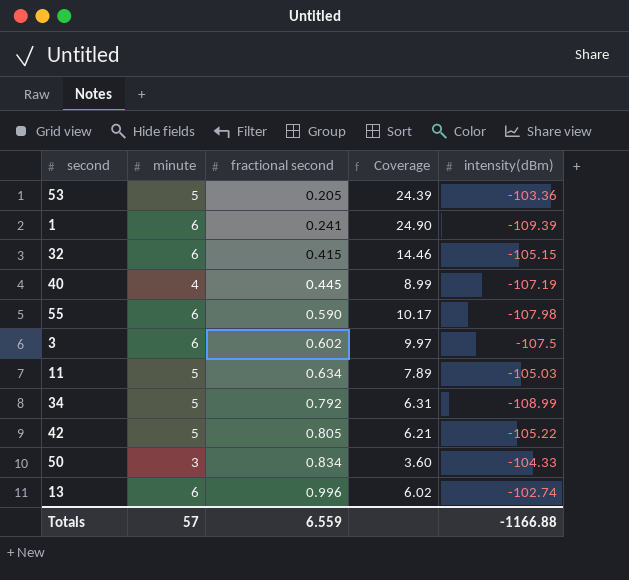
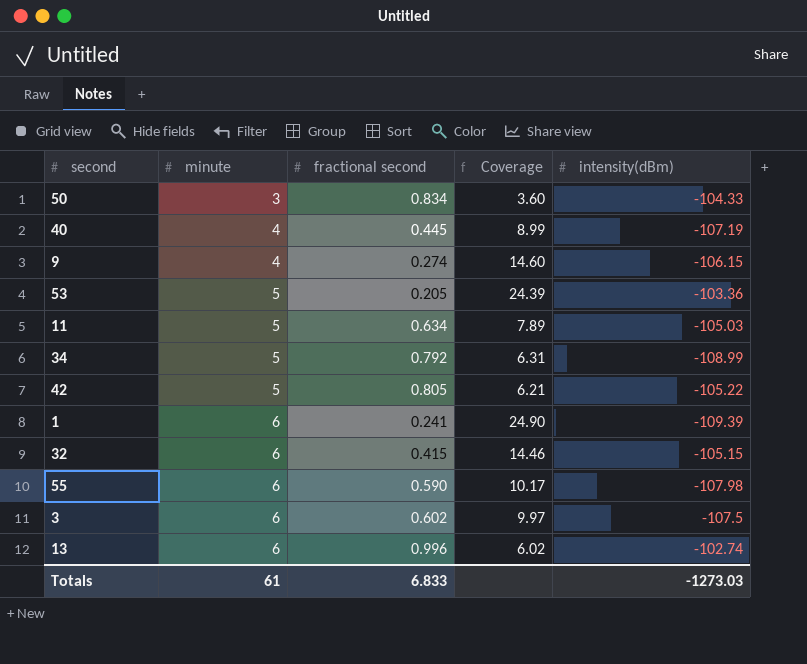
row order: fractional second ascending -> minute ascending
row 9: none -> 4 | 0.274 | 14.60 | -106.15
Totals | minute: 57 -> 61
Totals | fractional second: 6.559 -> 6.833
Totals | intensity(dBm): -1166.88 -> -1273.03

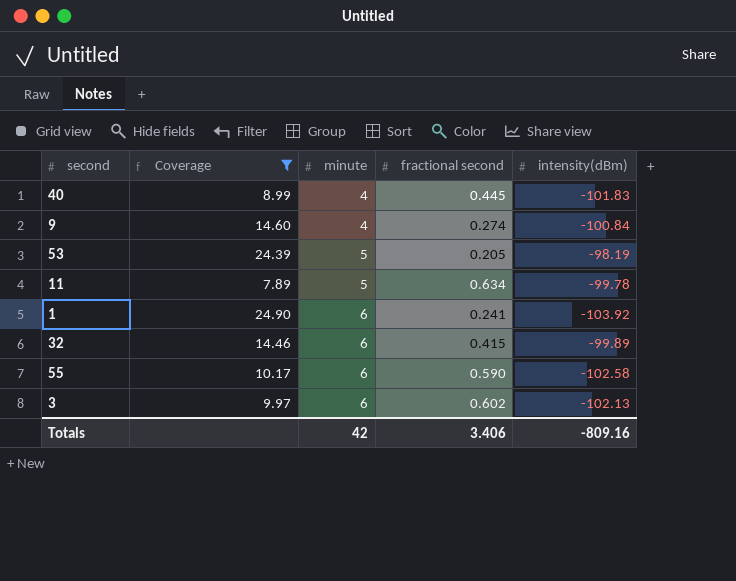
filter: none -> Coverage >= 7.89
column Coverage | position: 4 -> 2
40 | intensity(dBm): -107.19 -> -101.83
9 | intensity(dBm): -106.15 -> -100.84
53 | intensity(dBm): -103.36 -> -98.19
11 | intensity(dBm): -105.03 -> -99.78
1 | intensity(dBm): -109.39 -> -103.92
32 | intensity(dBm): -105.15 -> -99.89
55 | intensity(dBm): -107.98 -> -102.58
3 | intensity(dBm): -107.5 -> -102.13
Totals | minute: 61 -> 42
Totals | fractional second: 6.833 -> 3.406
Totals | intensity(dBm): -1273.03 -> -809.16

